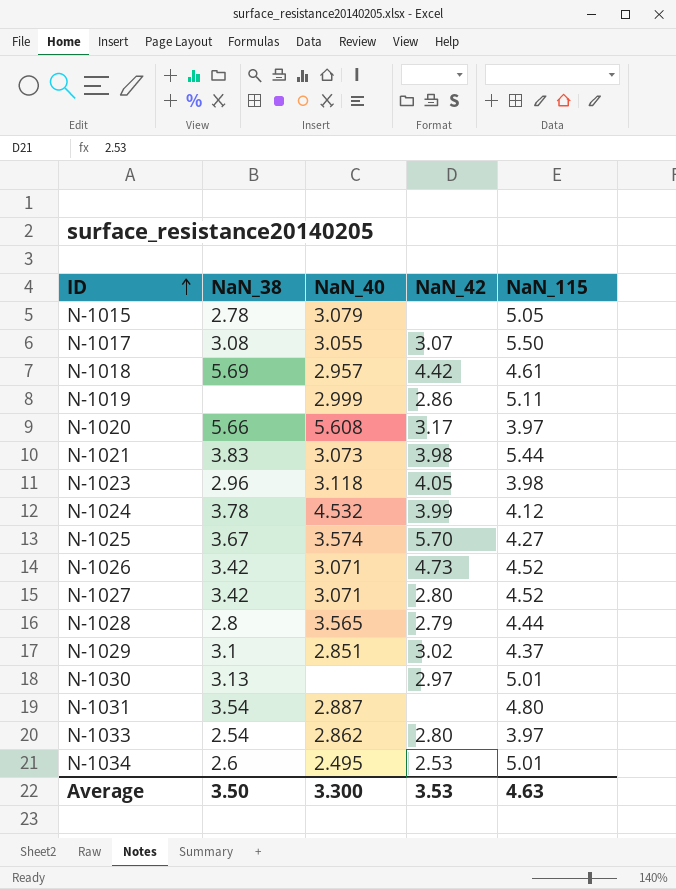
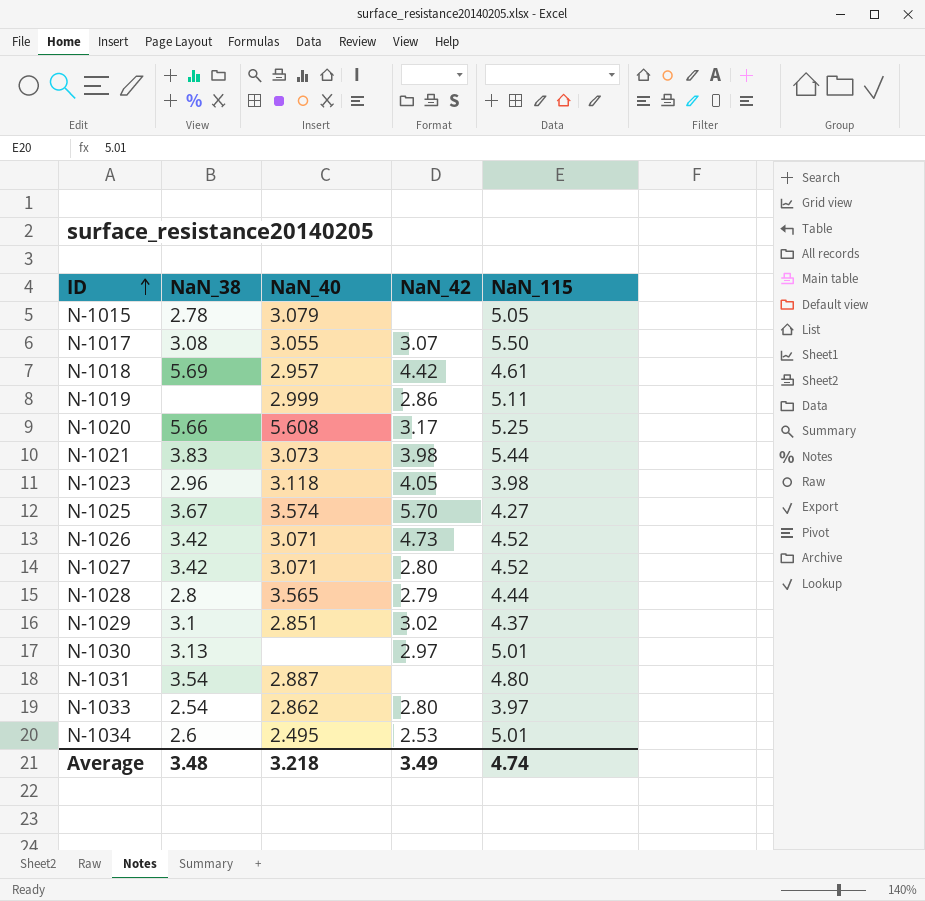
row N-1024: 3.78 | 4.532 | 3.99 | 4.12 -> none
N-1020 | NaN_115: 3.97 -> 5.25
Average | NaN_38: 3.50 -> 3.48
Average | NaN_40: 3.300 -> 3.218
Average | NaN_42: 3.53 -> 3.49
Average | NaN_115: 4.63 -> 4.74

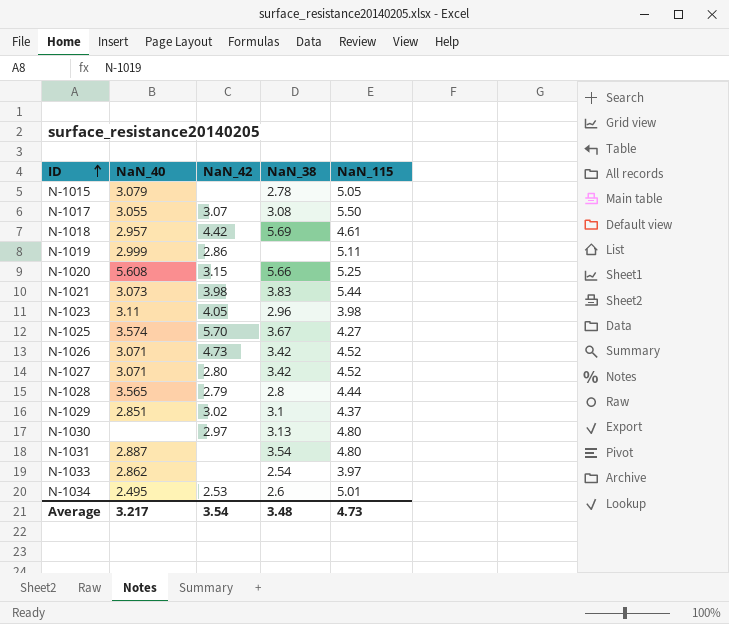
column NaN_38 | position: 2 -> 4
N-1020 | NaN_42: 3.17 -> 3.15
N-1023 | NaN_40: 3.118 -> 3.11
N-1030 | NaN_115: 5.01 -> 4.80
N-1033 | NaN_42: 2.80 -> none
Average | NaN_40: 3.218 -> 3.217
Average | NaN_42: 3.49 -> 3.54
Average | NaN_115: 4.74 -> 4.73

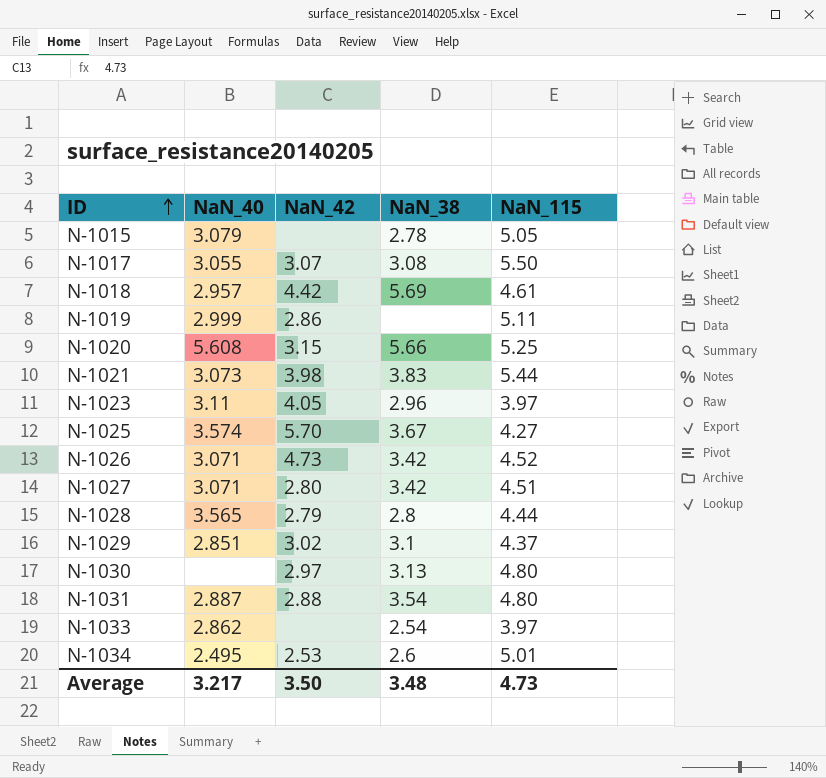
N-1023 | NaN_115: 3.98 -> 3.97
N-1027 | NaN_115: 4.52 -> 4.51
N-1031 | NaN_42: none -> 2.88
Average | NaN_42: 3.54 -> 3.50

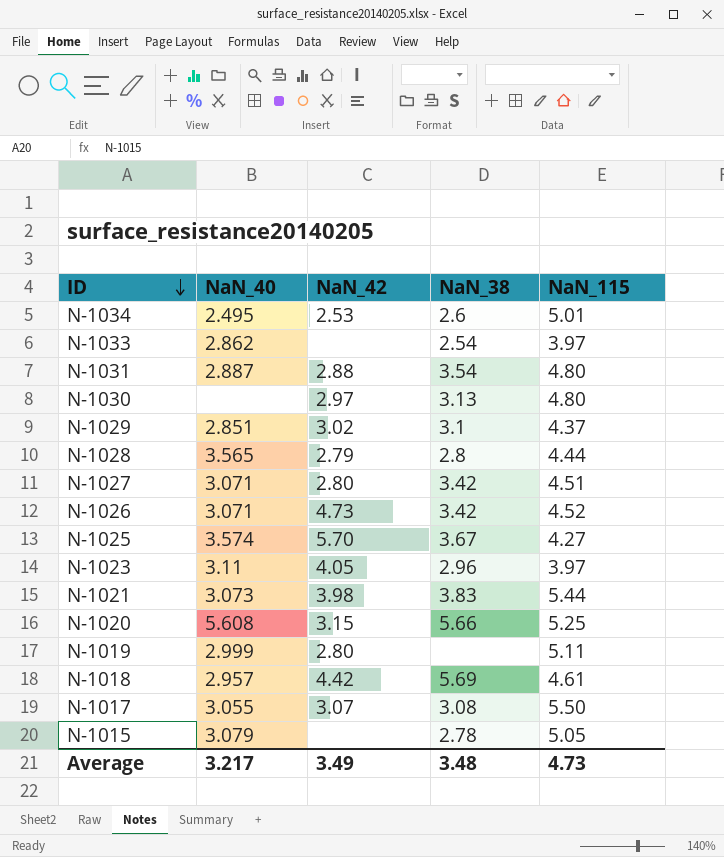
row order: ID ascending -> ID descending
N-1019 | NaN_42: 2.86 -> 2.80
Average | NaN_42: 3.50 -> 3.49

